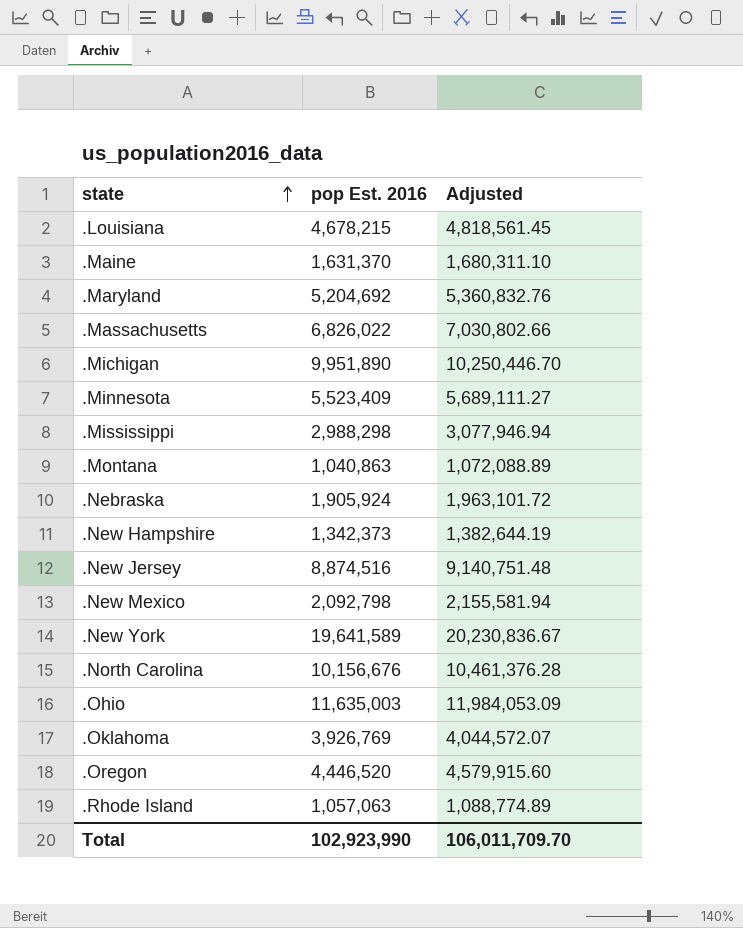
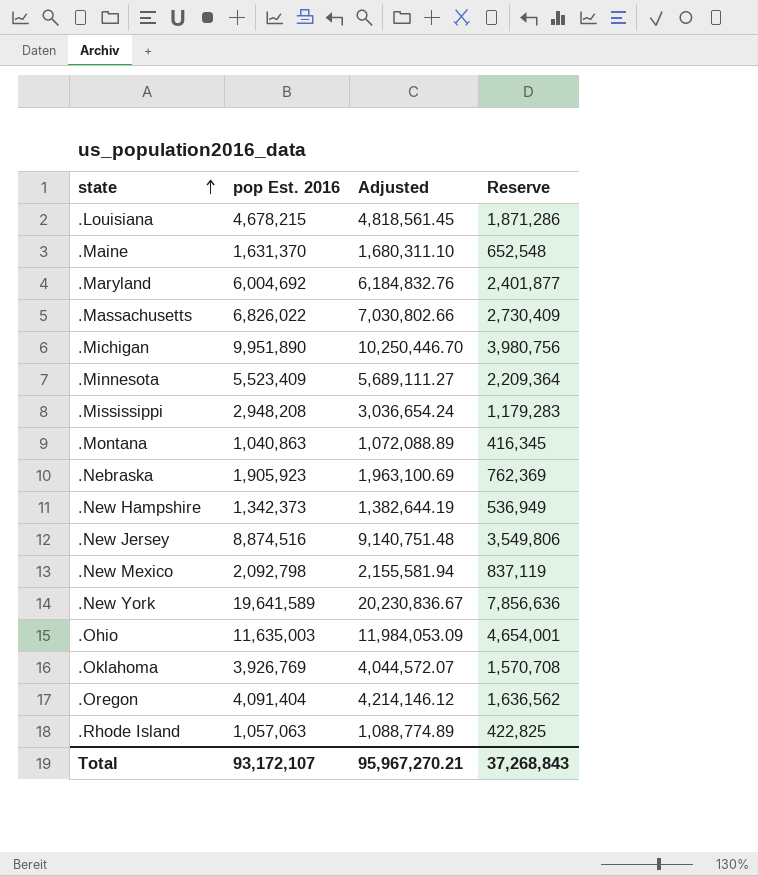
column Reserve | formula: none -> [pop Est. 2016] * 0.4
row .North Carolina: 10,156,676 | 10,461,376.28 -> none
.Maryland | pop Est. 2016: 5,204,692 -> 6,004,692
.Maryland | Adjusted: 5,360,832.76 -> 6,184,832.76
.Mississippi | pop Est. 2016: 2,988,298 -> 2,948,208
.Mississippi | Adjusted: 3,077,946.94 -> 3,036,654.24
.Nebraska | pop Est. 2016: 1,905,924 -> 1,905,923
.Nebraska | Adjusted: 1,963,101.72 -> 1,963,100.69
.Oregon | pop Est. 2016: 4,446,520 -> 4,091,404
.Oregon | Adjusted: 4,579,915.60 -> 4,214,146.12
Total | pop Est. 2016: 102,923,990 -> 93,172,107
Total | Adjusted: 106,011,709.70 -> 95,967,270.21

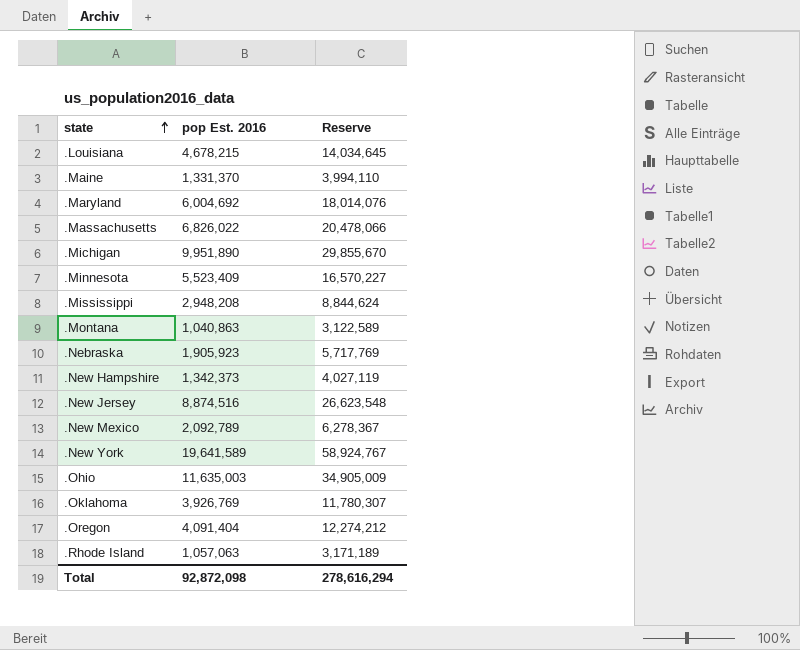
column Adjusted | formula: [pop Est. 2016] * 1.03 -> none
column Reserve | formula: [pop Est. 2016] * 0.4 -> [pop Est. 2016] * 3
.Maine | pop Est. 2016: 1,631,370 -> 1,331,370
.New Mexico | pop Est. 2016: 2,092,798 -> 2,092,789
Total | pop Est. 2016: 93,172,107 -> 92,872,098
Total | Reserve: 37,268,843 -> 278,616,294

